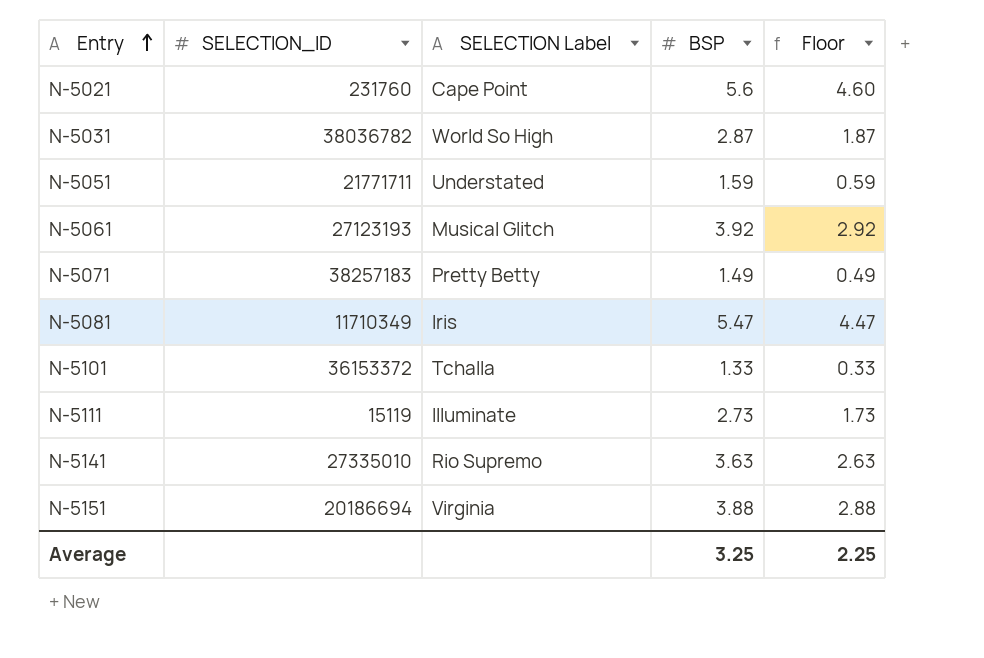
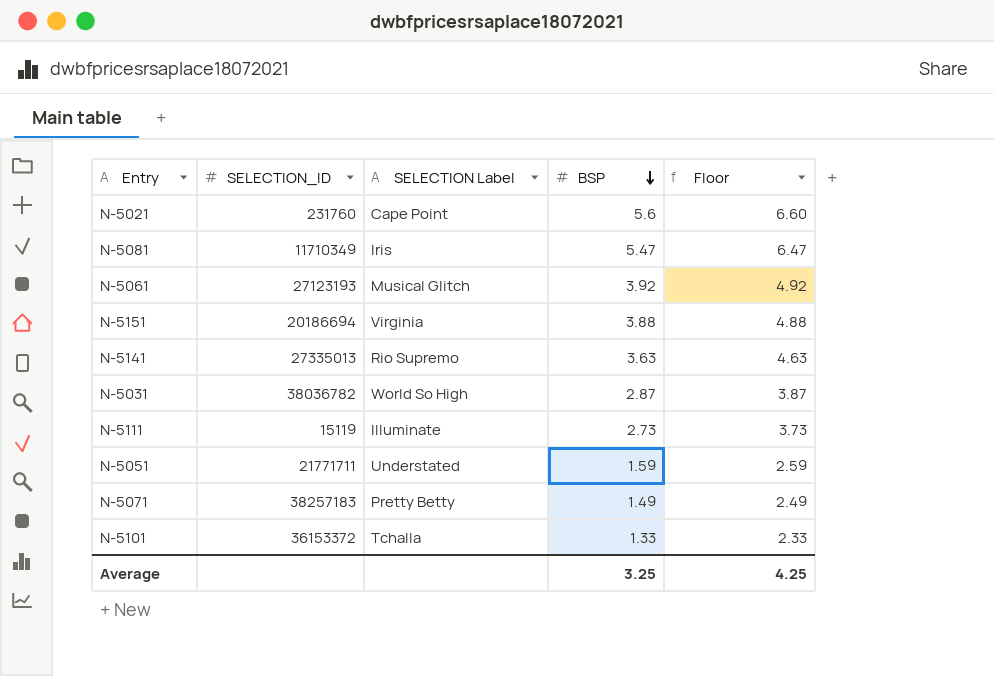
row order: Entry ascending -> BSP descending
column Floor | formula: [BSP] - 1 -> [BSP] + 1
N-5141 | SELECTION_ID: 27335010 -> 27335013
Average | Floor: 2.25 -> 4.25

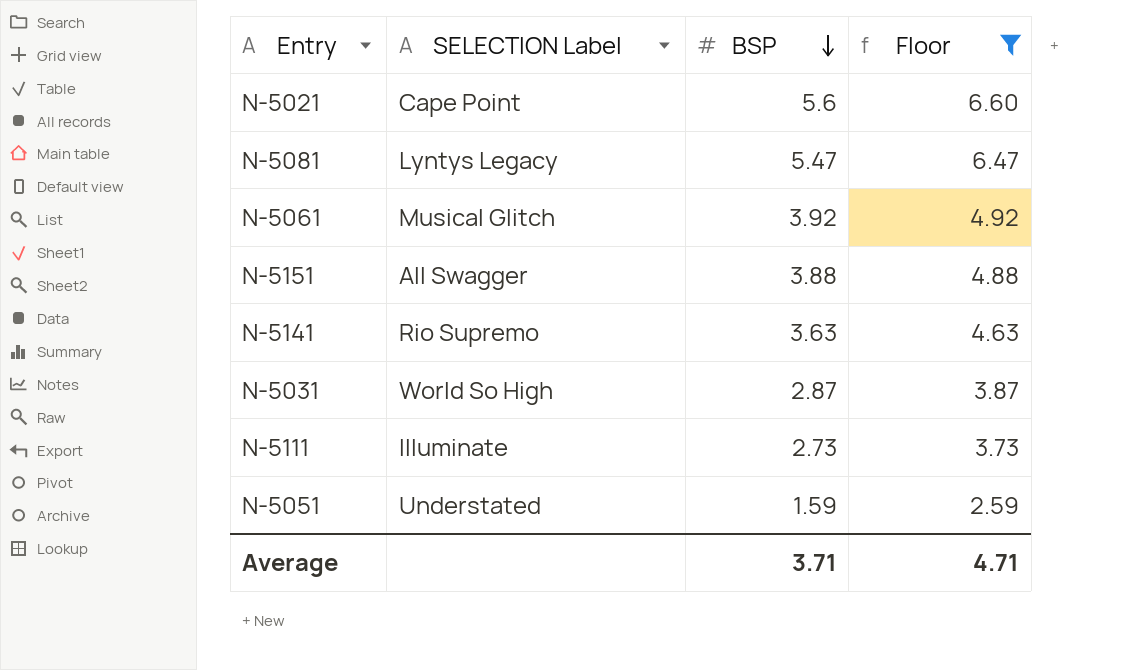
filter: none -> Floor >= 2.59
column SELECTION_ID | position: 2 -> none
N-5081 | SELECTION Label: Iris -> Lyntys Legacy
N-5151 | SELECTION Label: Virginia -> All Swagger
Average | BSP: 3.25 -> 3.71
Average | Floor: 4.25 -> 4.71

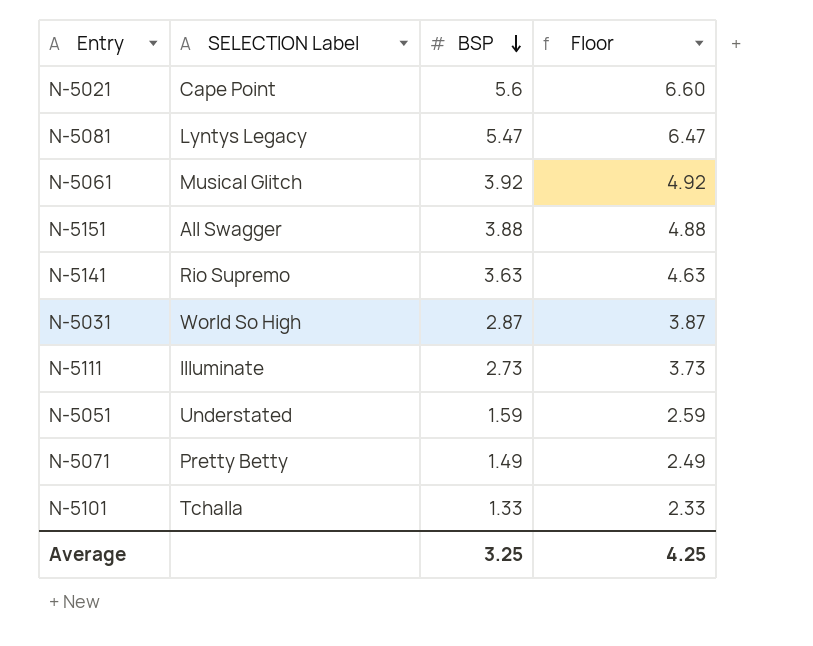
filter: Floor >= 2.59 -> none
Average | BSP: 3.71 -> 3.25
Average | Floor: 4.71 -> 4.25

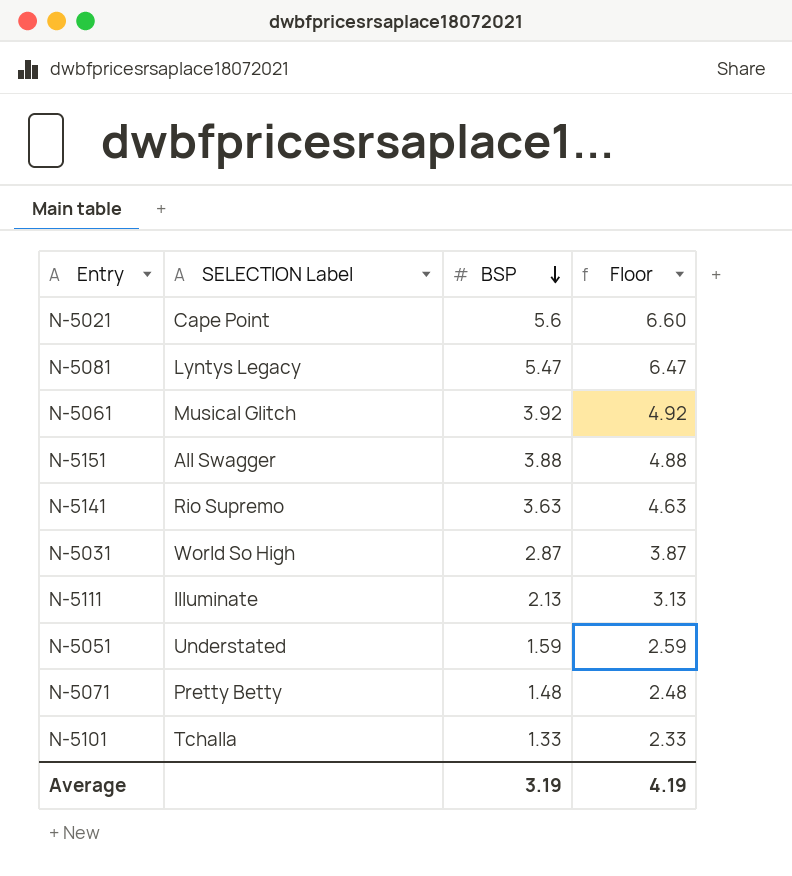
N-5111 | BSP: 2.73 -> 2.13
N-5111 | Floor: 3.73 -> 3.13
N-5071 | BSP: 1.49 -> 1.48
N-5071 | Floor: 2.49 -> 2.48
Average | BSP: 3.25 -> 3.19
Average | Floor: 4.25 -> 4.19

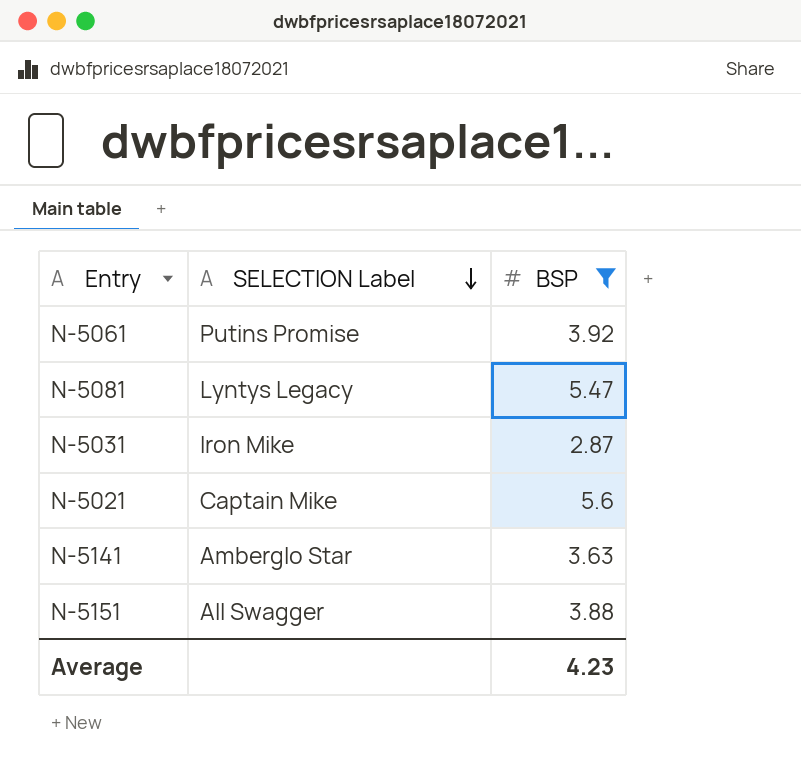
filter: none -> BSP >= 2.87
row order: BSP descending -> SELECTION Label descending
column Floor | formula: [BSP] + 1 -> none
N-5061 | SELECTION Label: Musical Glitch -> Putins Promise
N-5031 | SELECTION Label: World So High -> Iron Mike
N-5021 | SELECTION Label: Cape Point -> Captain Mike
N-5141 | SELECTION Label: Rio Supremo -> Amberglo Star
Average | BSP: 3.19 -> 4.23

